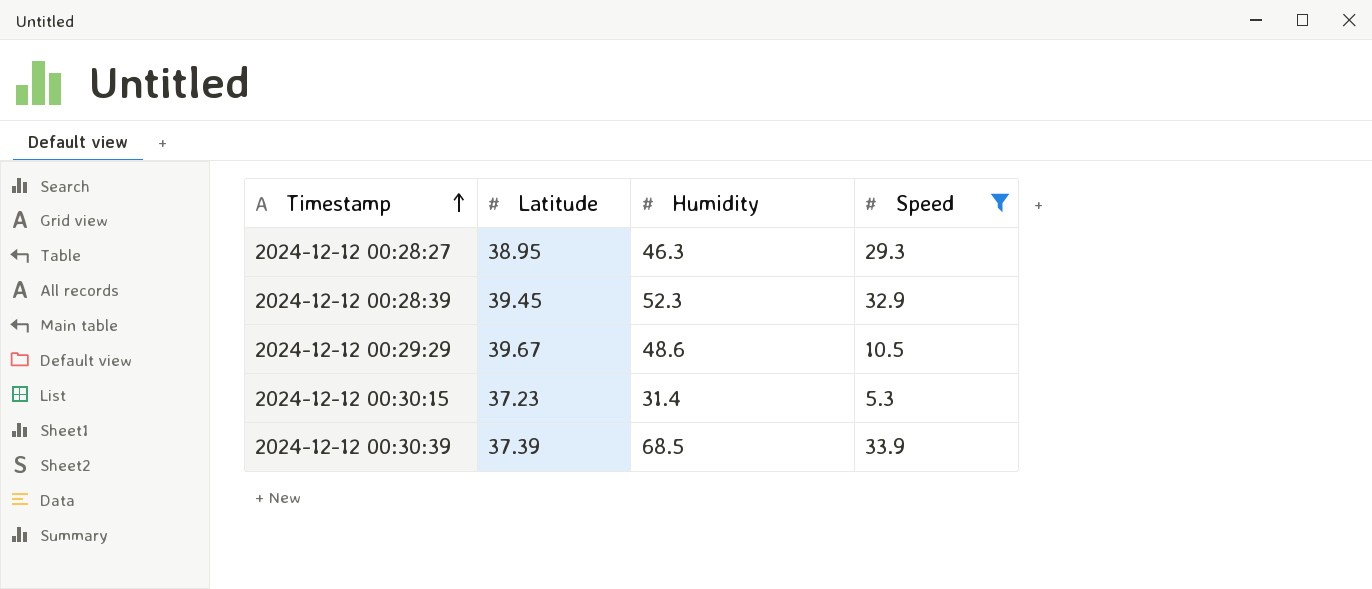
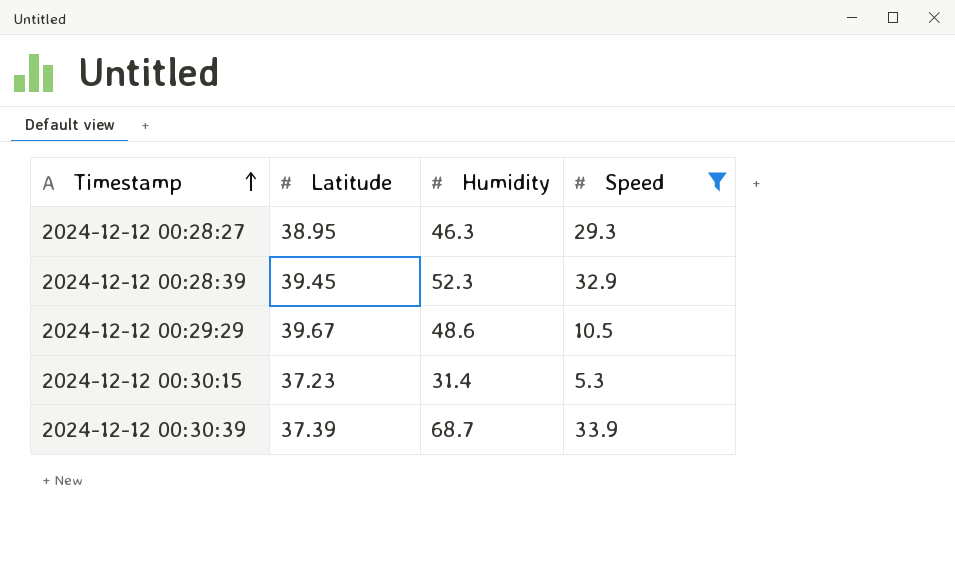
2024-12-12 00:30:39 | Humidity: 68.5 -> 68.7

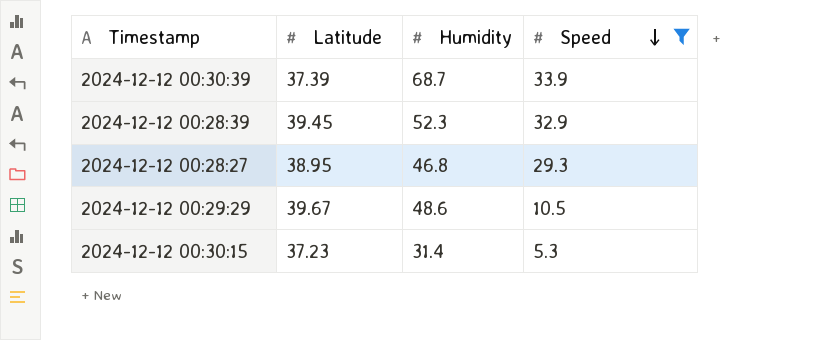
row order: Timestamp ascending -> Speed descending
2024-12-12 00:28:27 | Humidity: 46.3 -> 46.8

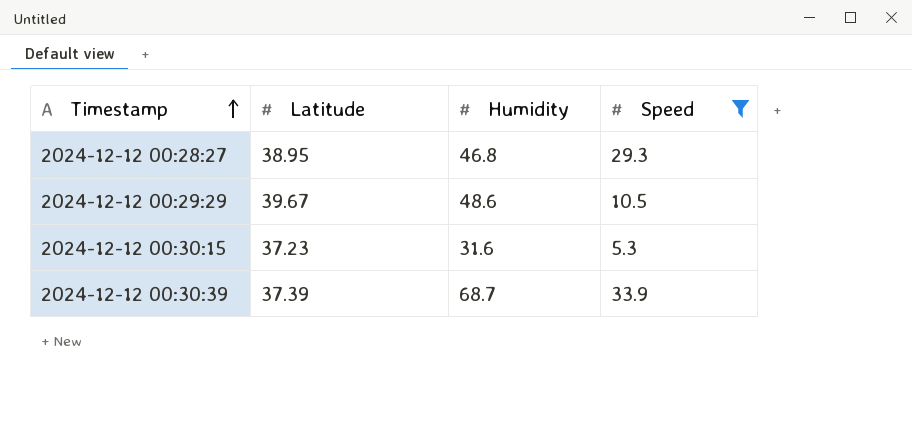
row order: Speed descending -> Timestamp ascending
row 2024-12-12 00:28:39: 39.45 | 52.3 | 32.9 -> none
2024-12-12 00:30:15 | Humidity: 31.4 -> 31.6

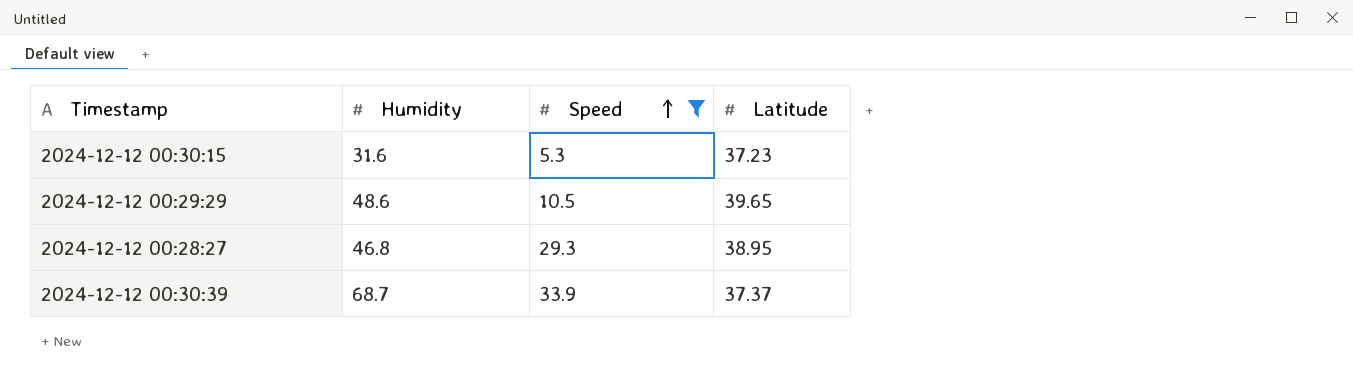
row order: Timestamp ascending -> Speed ascending
column Latitude | position: 2 -> 4
2024-12-12 00:29:29 | Latitude: 39.67 -> 39.65
2024-12-12 00:30:39 | Latitude: 37.39 -> 37.37

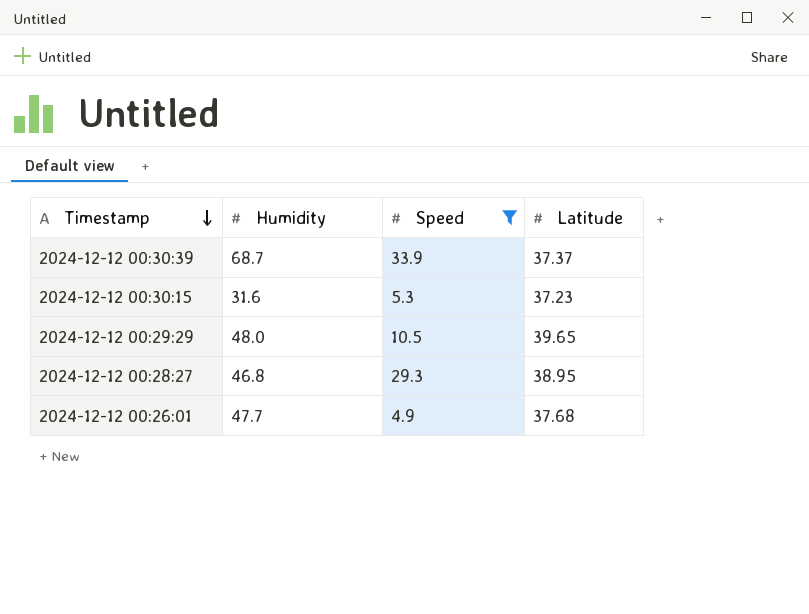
row order: Speed ascending -> Timestamp descending
2024-12-12 00:29:29 | Humidity: 48.6 -> 48.0
row 2024-12-12 00:26:01: none -> 47.7 | 4.9 | 37.68

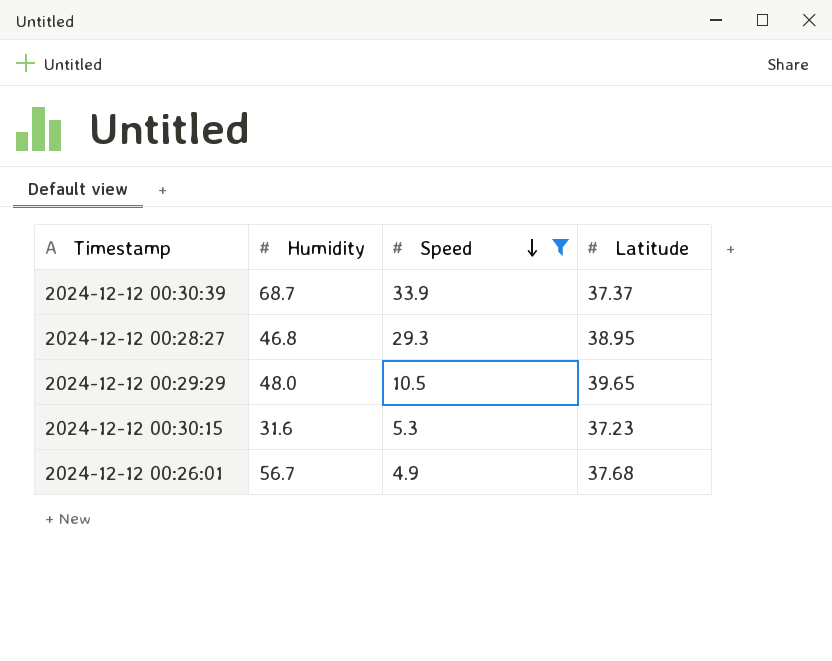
row order: Timestamp descending -> Speed descending
2024-12-12 00:26:01 | Humidity: 47.7 -> 56.7

